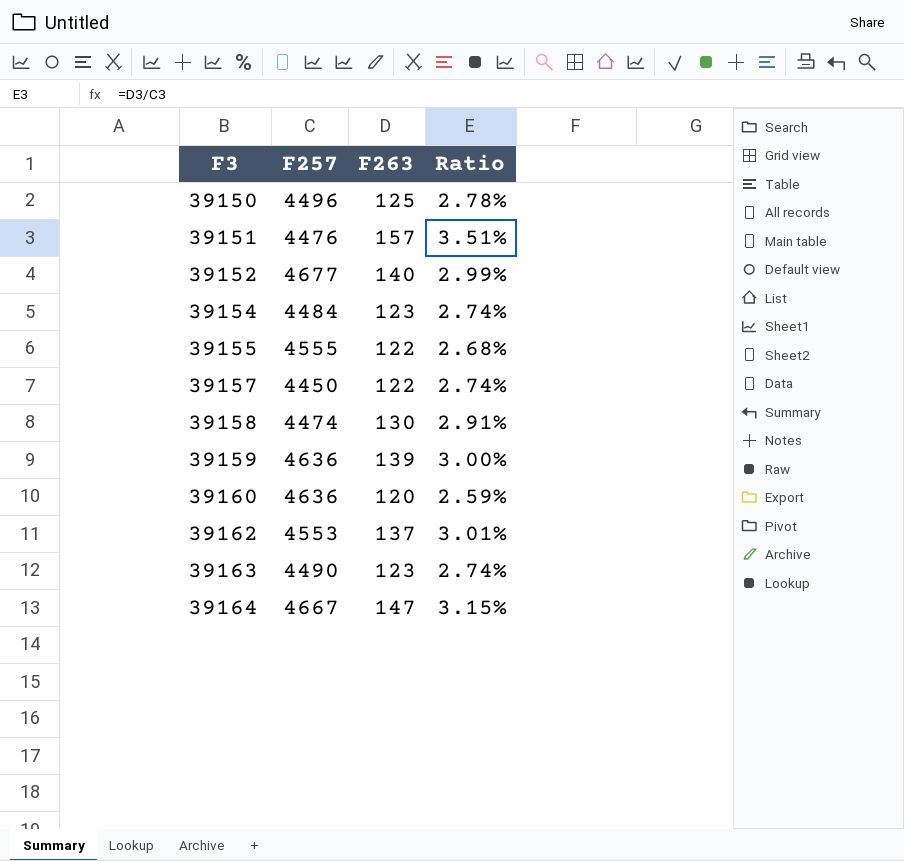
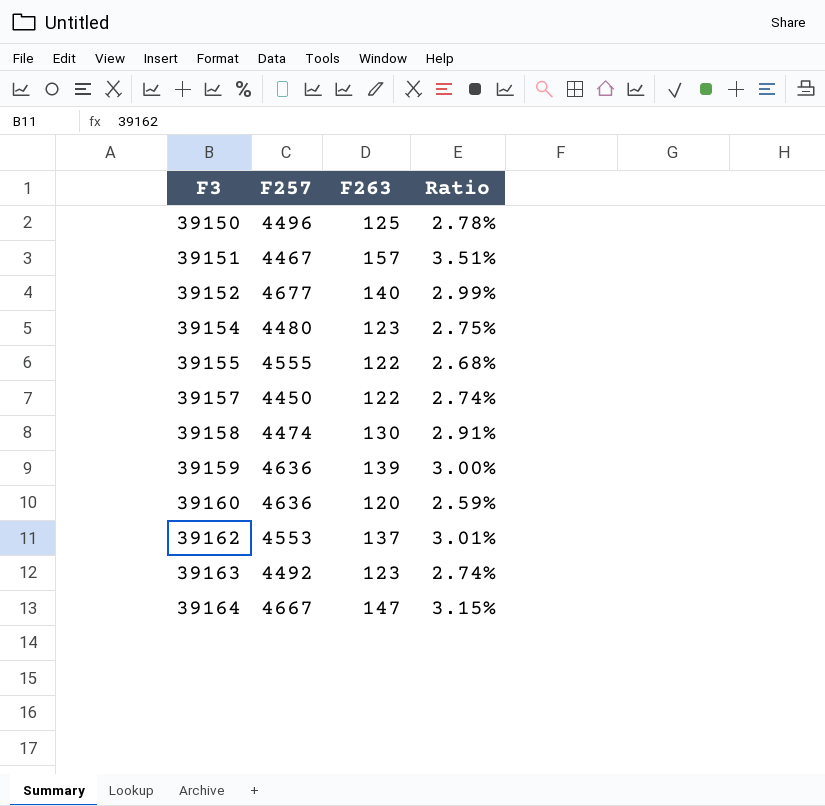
39151 | F257: 4476 -> 4467
39154 | F257: 4484 -> 4480
39154 | Ratio: 2.74% -> 2.75%
39163 | F257: 4490 -> 4492

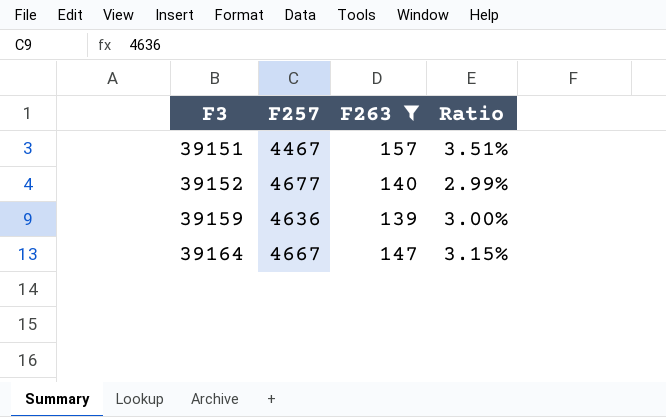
filter: none -> F263 >= 139

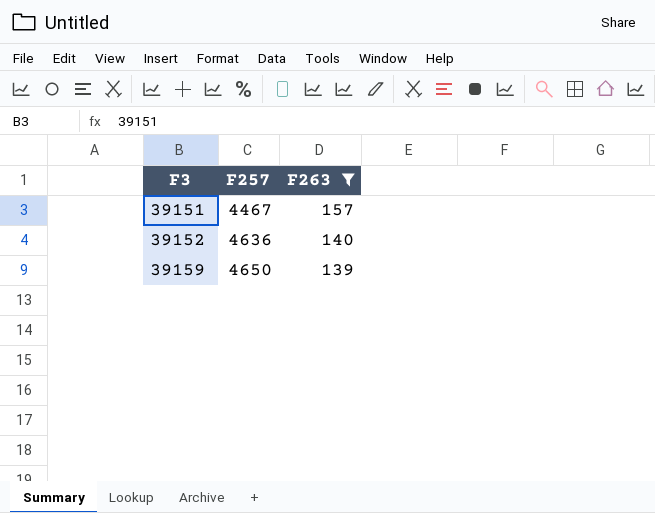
column Ratio | formula: [F263] / [F257] -> none
row 39164: 4667 | 147 | 3.15% -> none
39152 | F257: 4677 -> 4636
39159 | F257: 4636 -> 4650

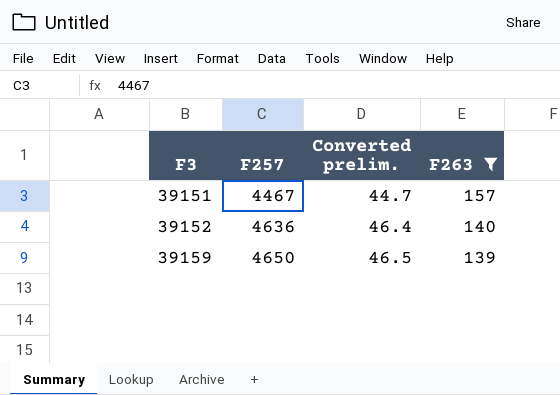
column Converted prelim. | formula: none -> [F257] * 0.01

